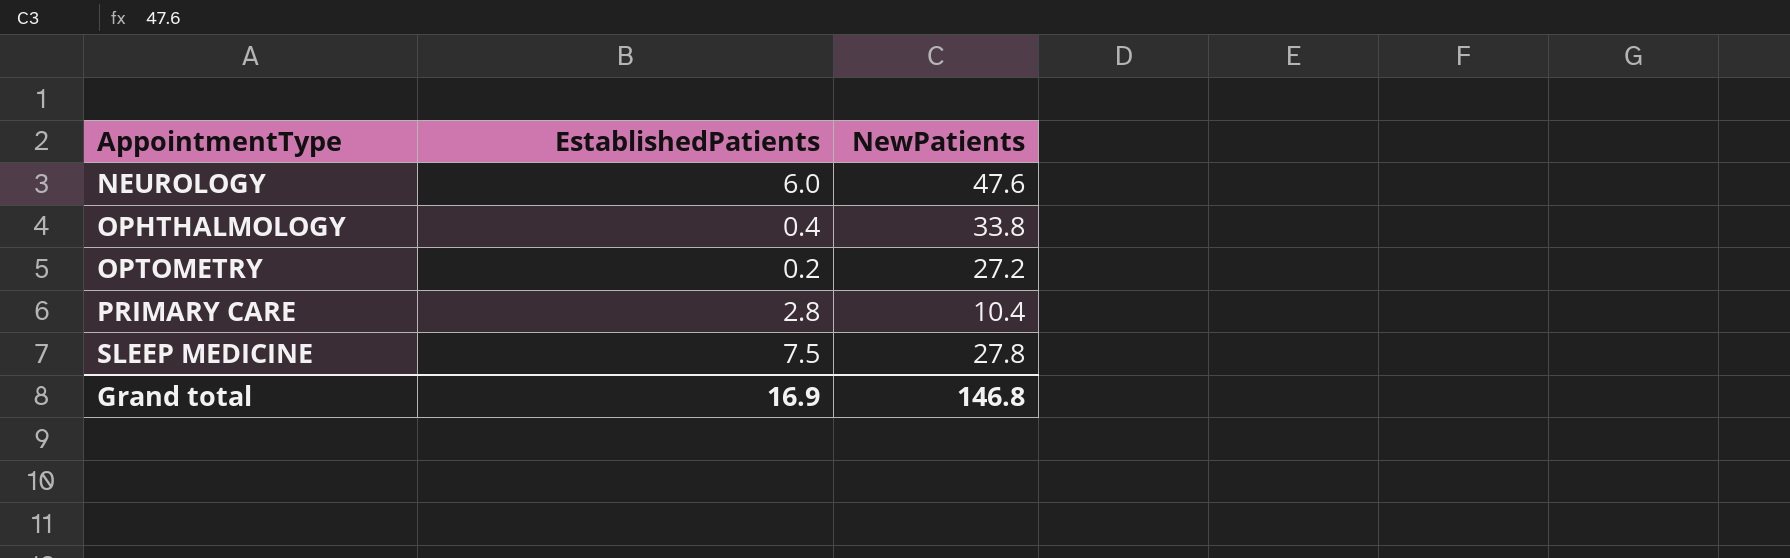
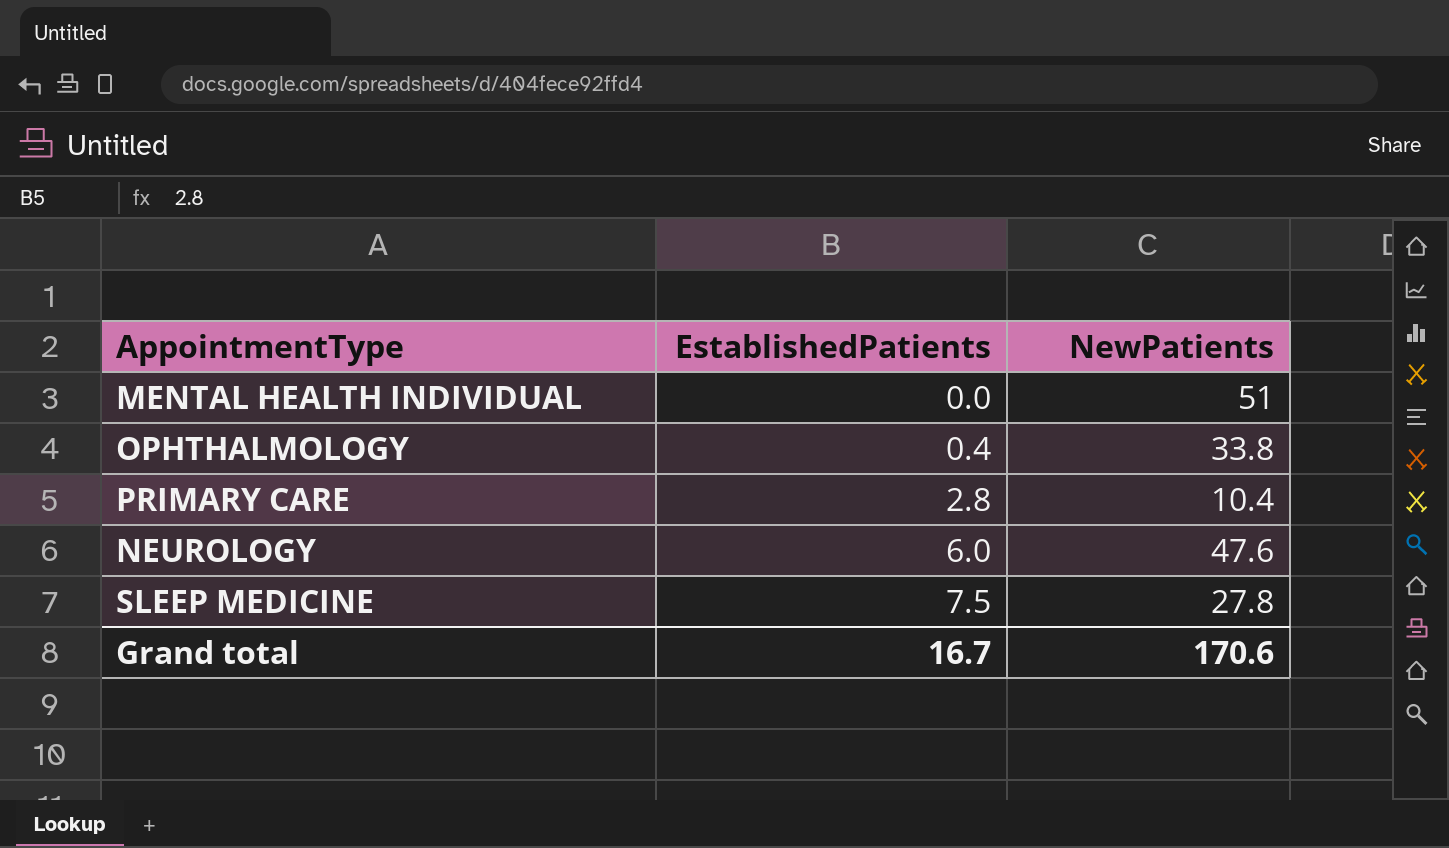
row order: AppointmentType ascending -> EstablishedPatients ascending
row OPTOMETRY: 0.2 | 27.2 -> none
row MENTAL HEALTH INDIVIDUAL: none -> 0.0 | 51
Grand total | EstablishedPatients: 16.9 -> 16.7
Grand total | NewPatients: 146.8 -> 170.6

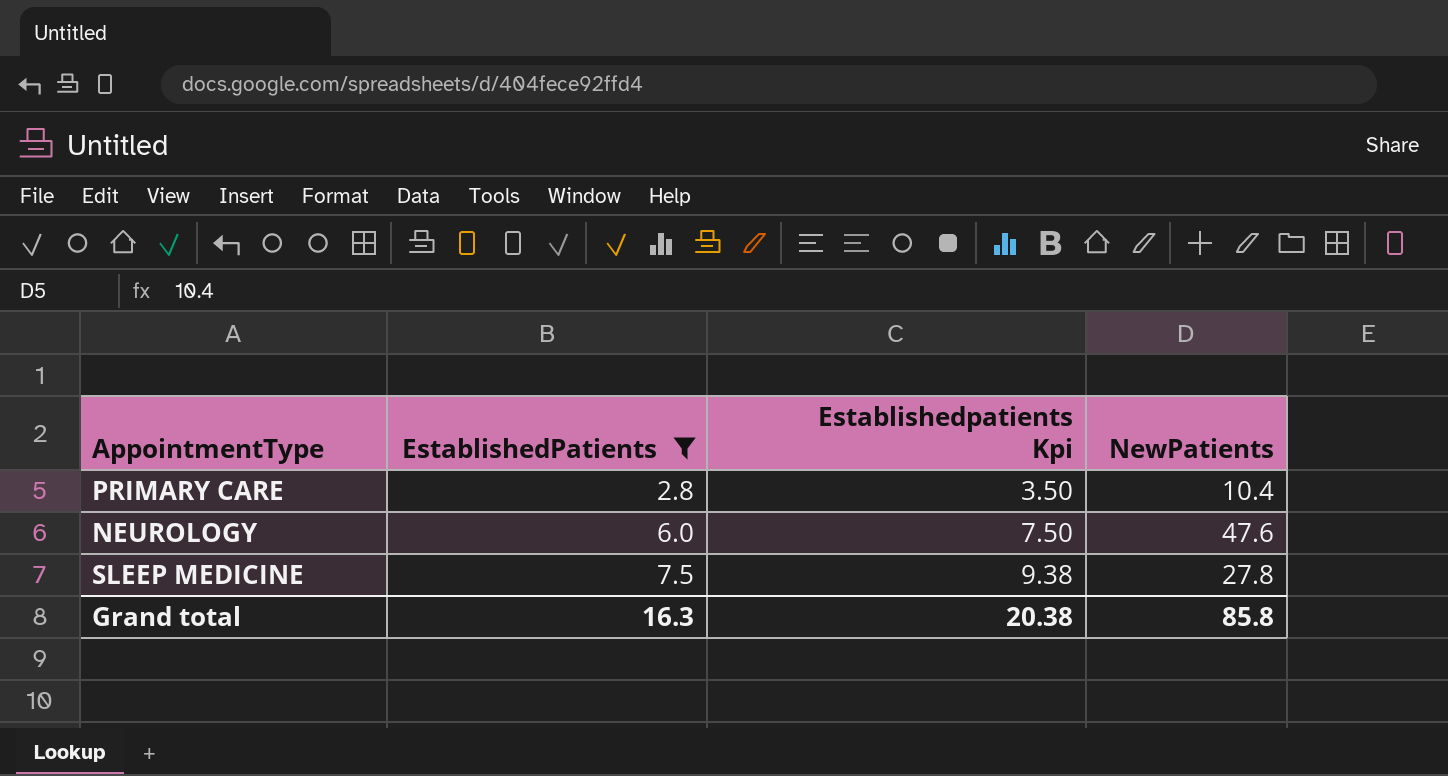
filter: none -> EstablishedPatients >= 2.8
column Establishedpatients Kpi | formula: none -> [EstablishedPatients] * 1.25
Grand total | EstablishedPatients: 16.7 -> 16.3
Grand total | NewPatients: 170.6 -> 85.8

